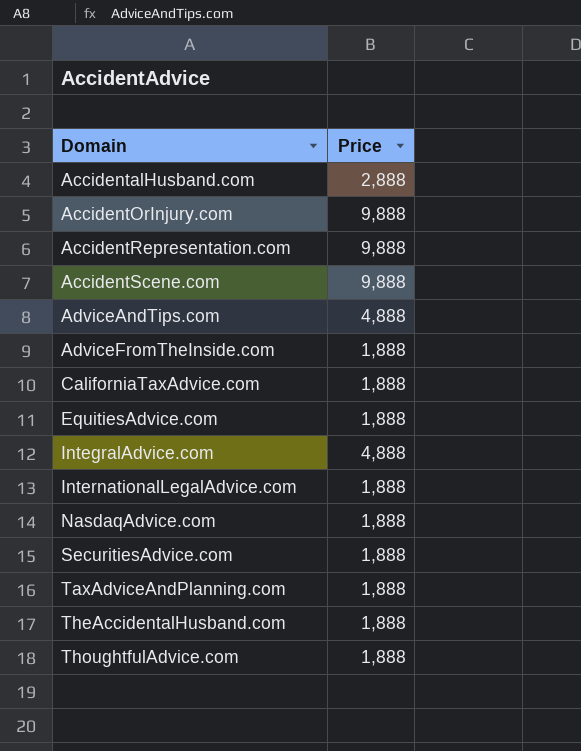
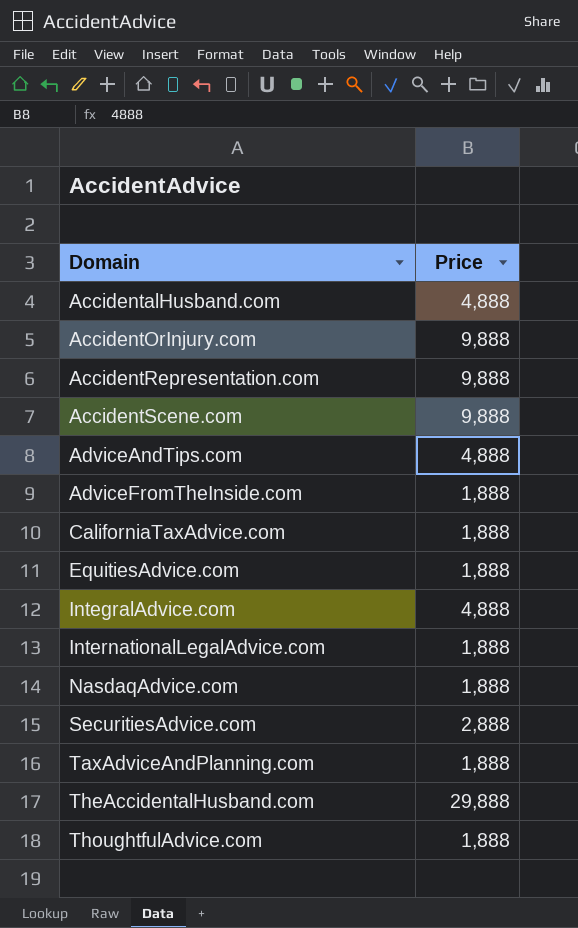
AccidentalHusband.com | Price: 2,888 -> 4,888
SecuritiesAdvice.com | Price: 1,888 -> 2,888
TheAccidentalHusband.com | Price: 1,888 -> 29,888

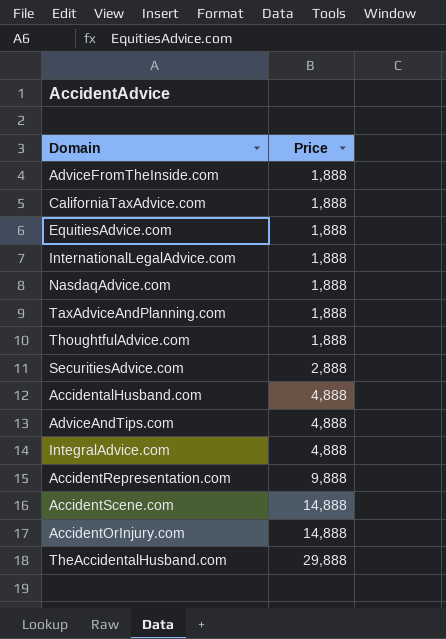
row order: Domain ascending -> Price ascending
AccidentScene.com | Price: 9,888 -> 14,888
AccidentOrInjury.com | Price: 9,888 -> 14,888

